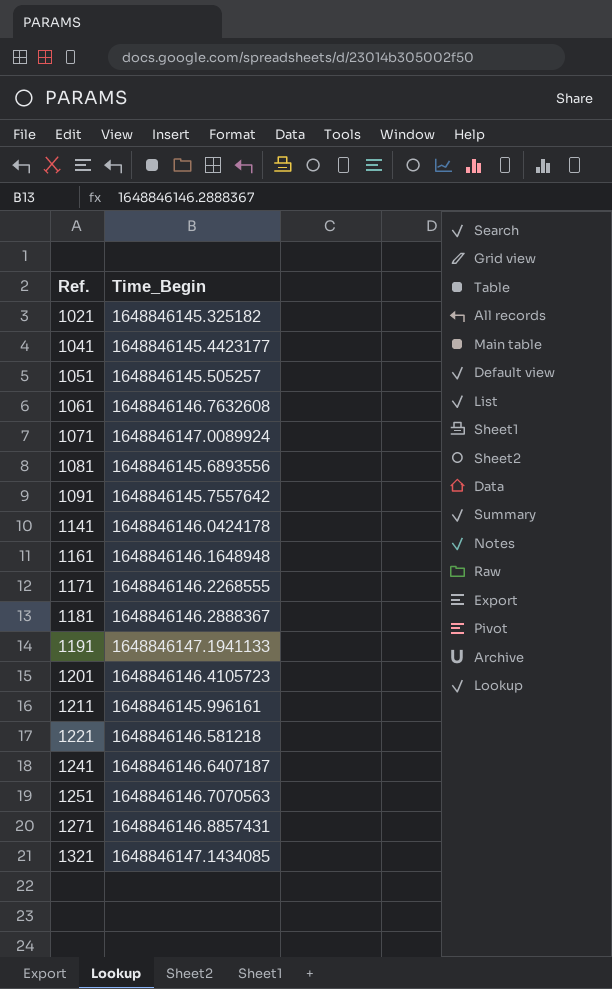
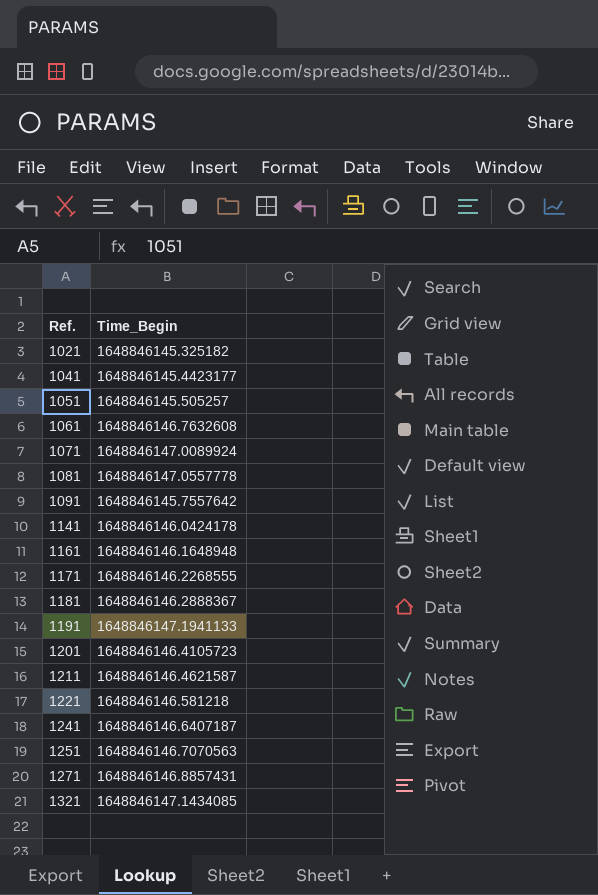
1081 | Time_Begin: 1648846145.6893556 -> 1648846147.0557778
1211 | Time_Begin: 1648846145.996161 -> 1648846146.4621587

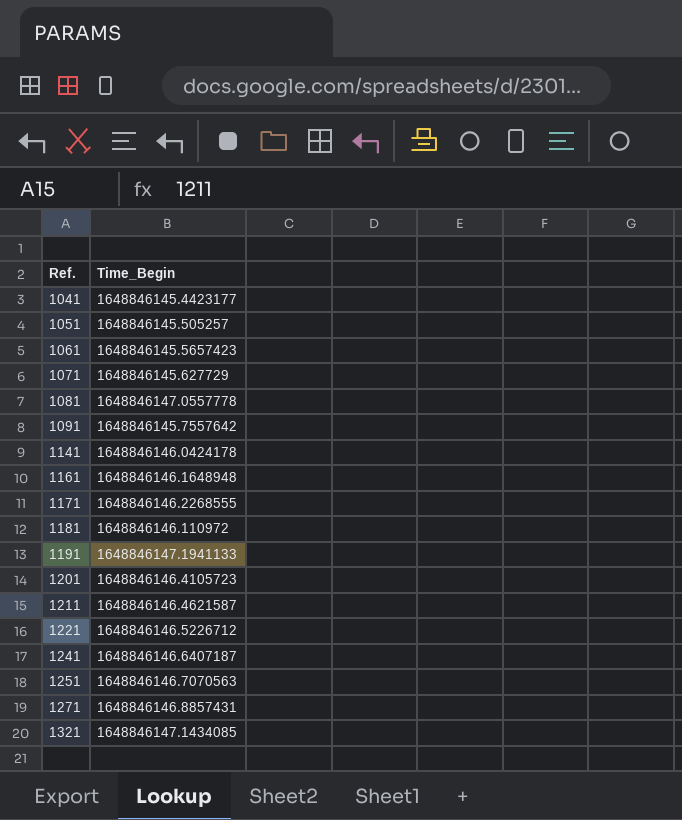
row 1021: 1648846145.325182 -> none
1061 | Time_Begin: 1648846146.7632608 -> 1648846145.5657423
1071 | Time_Begin: 1648846147.0089924 -> 1648846145.627729
1181 | Time_Begin: 1648846146.2888367 -> 1648846146.110972
1221 | Time_Begin: 1648846146.581218 -> 1648846146.5226712

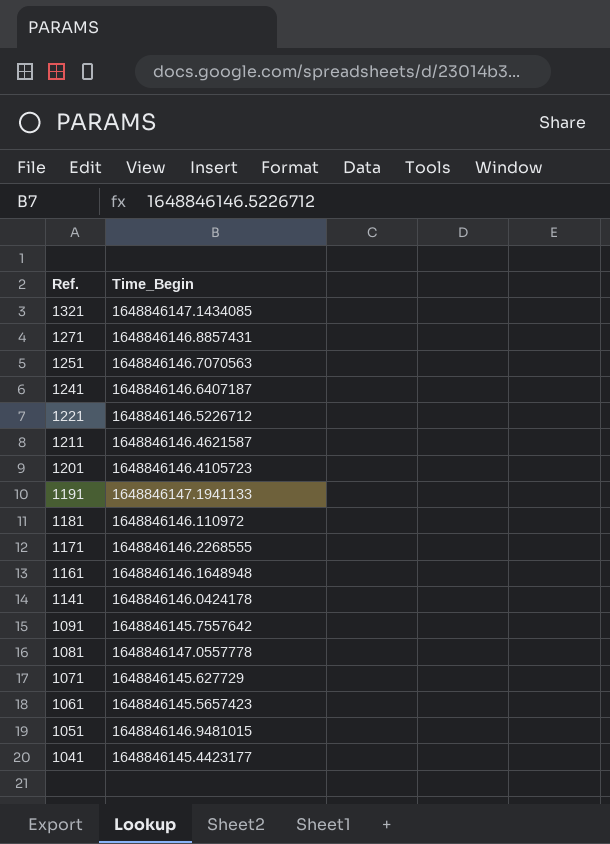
row order: Ref. ascending -> Ref. descending
1051 | Time_Begin: 1648846145.505257 -> 1648846146.9481015

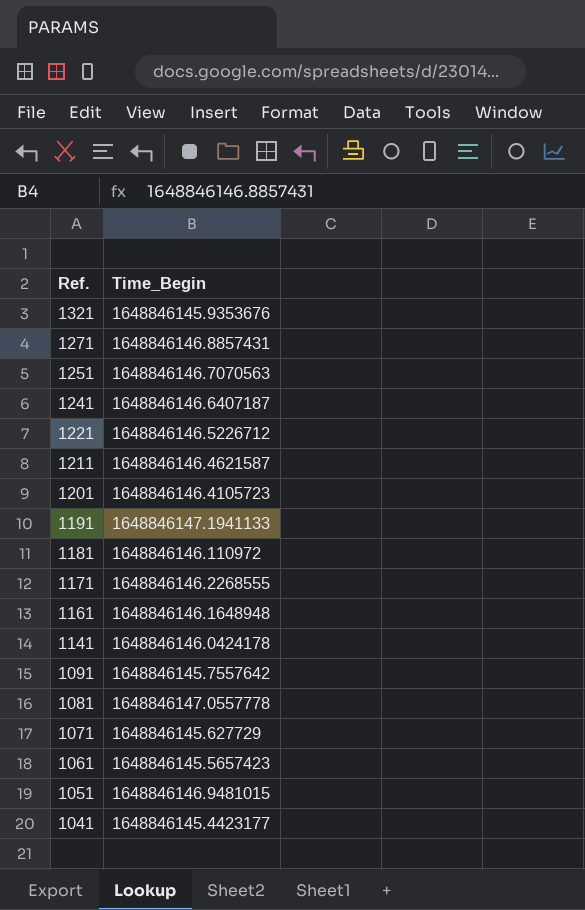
1321 | Time_Begin: 1648846147.1434085 -> 1648846145.9353676

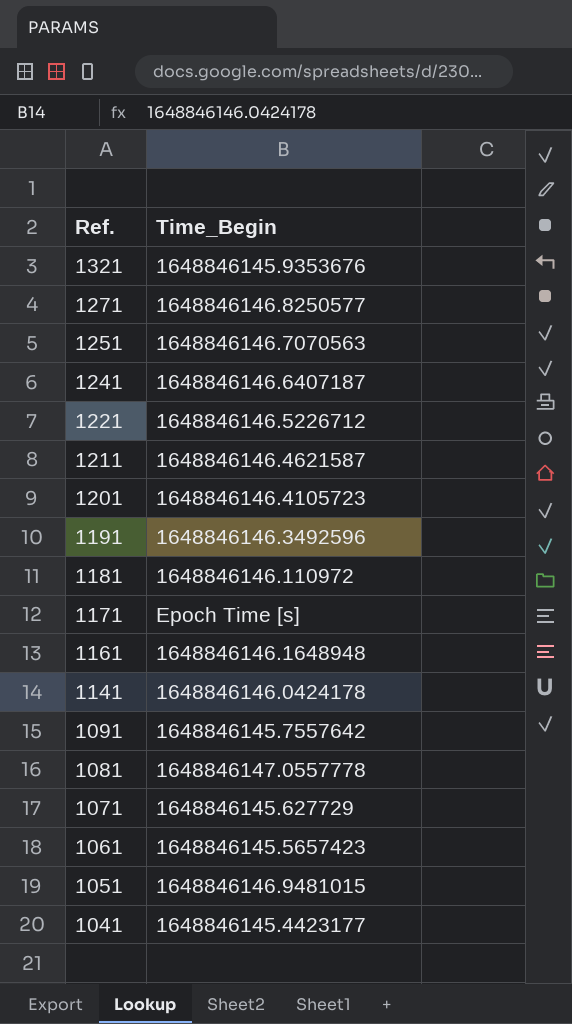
1271 | Time_Begin: 1648846146.8857431 -> 1648846146.8250577
1191 | Time_Begin: 1648846147.1941133 -> 1648846146.3492596
1171 | Time_Begin: 1648846146.2268555 -> Epoch Time [s]

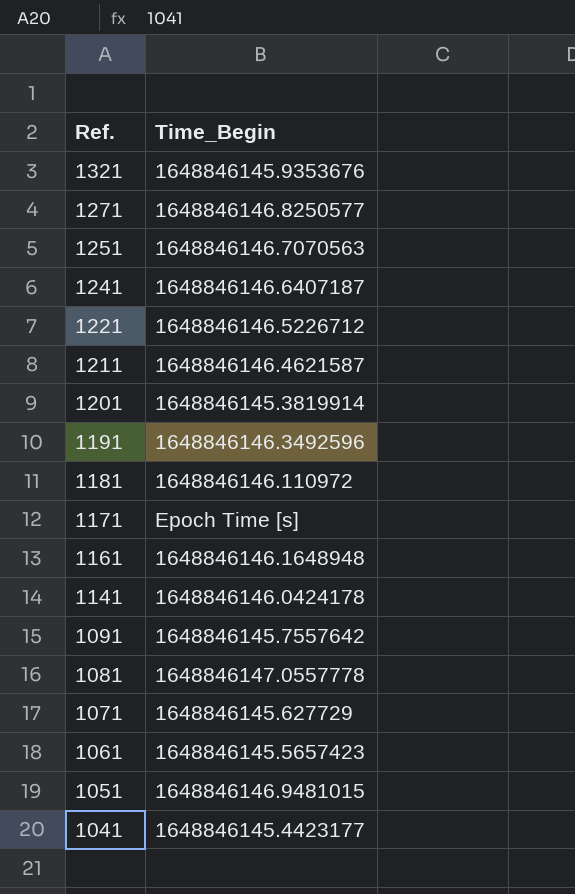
1201 | Time_Begin: 1648846146.4105723 -> 1648846145.3819914

